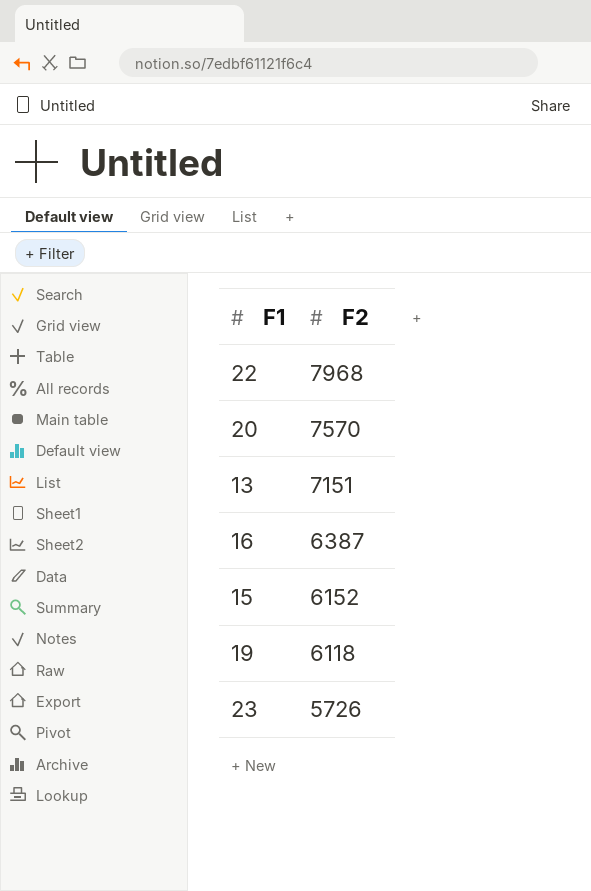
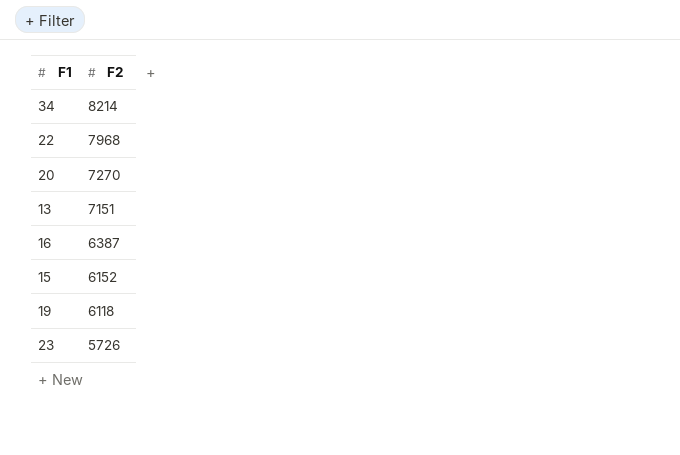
row 34: none -> 8214
20 | F2: 7570 -> 7270

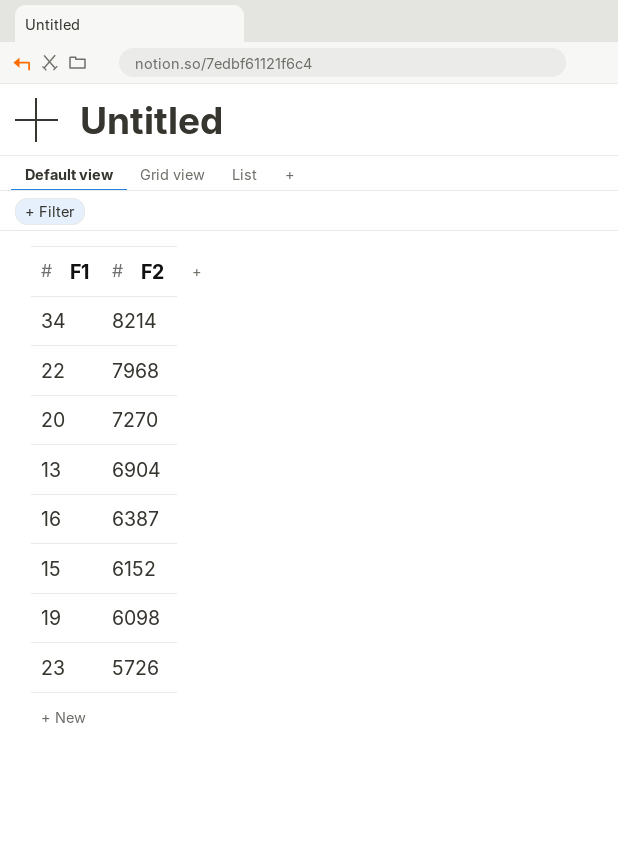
13 | F2: 7151 -> 6904
19 | F2: 6118 -> 6098

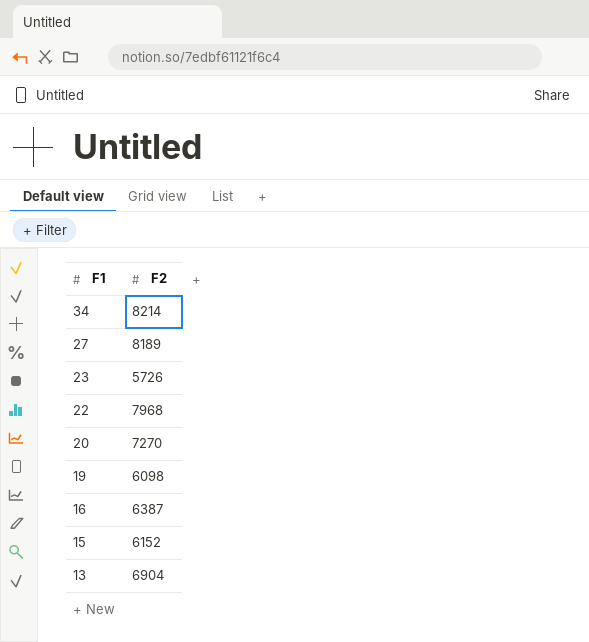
row order: F2 descending -> F1 descending
row 27: none -> 8189

